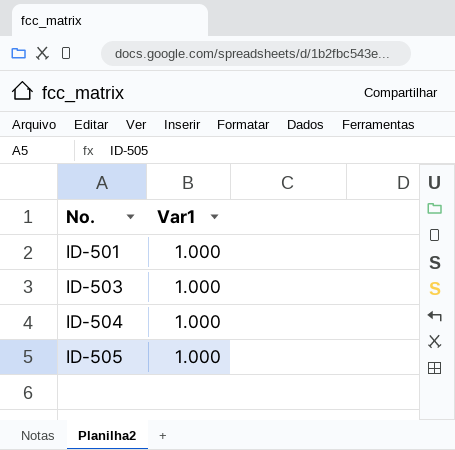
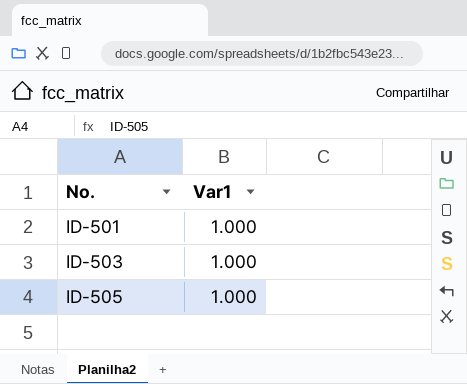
row ID-504: 1.000 -> none

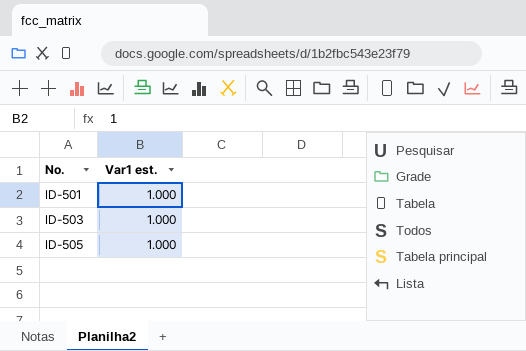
column name: Var1 -> Var1 est.

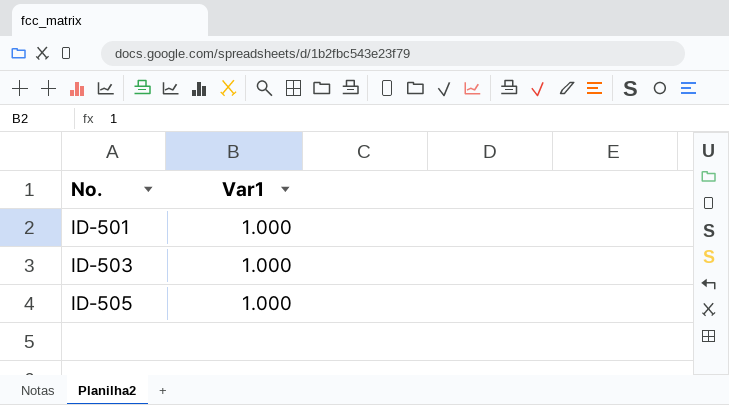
column name: Var1 est. -> Var1

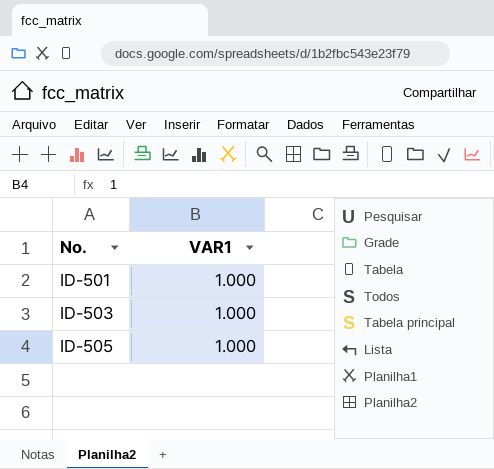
column name: Var1 -> VAR1

